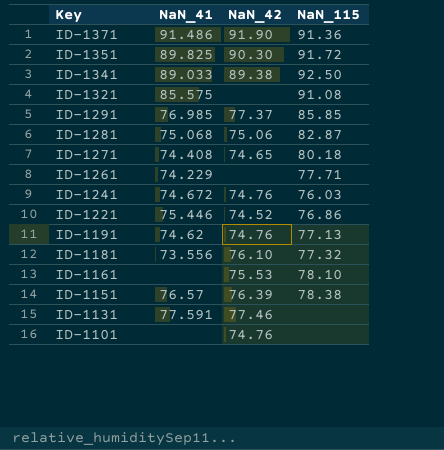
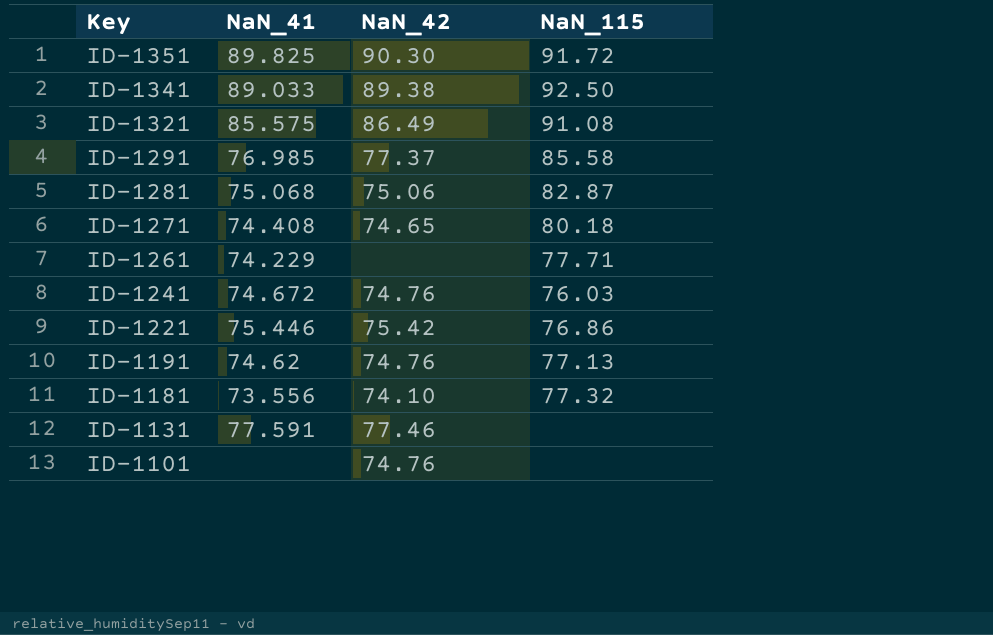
row ID-1371: 91.486 | 91.90 | 91.36 -> none
row ID-1161: none | 75.53 | 78.10 -> none
row ID-1151: 76.57 | 76.39 | 78.38 -> none
ID-1321 | NaN_42: none -> 86.49
ID-1291 | NaN_115: 85.85 -> 85.58
ID-1221 | NaN_42: 74.52 -> 75.42
ID-1181 | NaN_42: 76.10 -> 74.10

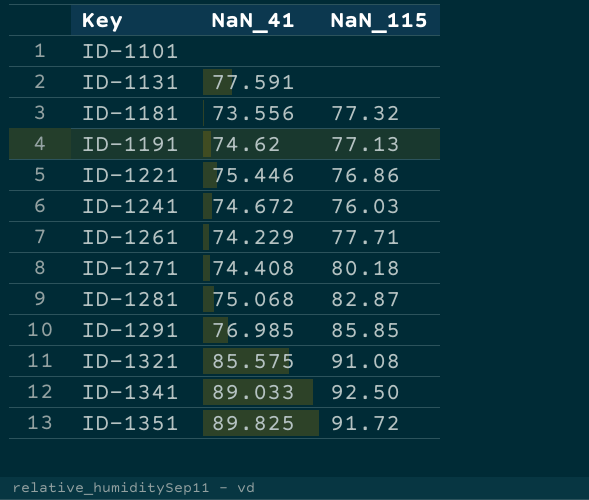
row order: Key descending -> Key ascending
column NaN_42 | position: 3 -> none
ID-1291 | NaN_115: 85.58 -> 85.85

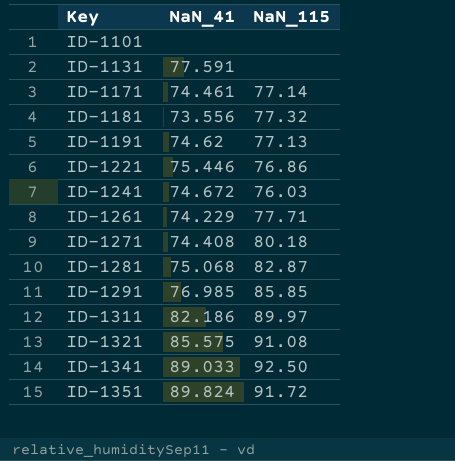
row ID-1171: none -> 74.461 | 77.14
row ID-1311: none -> 82.186 | 89.97
ID-1351 | NaN_41: 89.825 -> 89.824

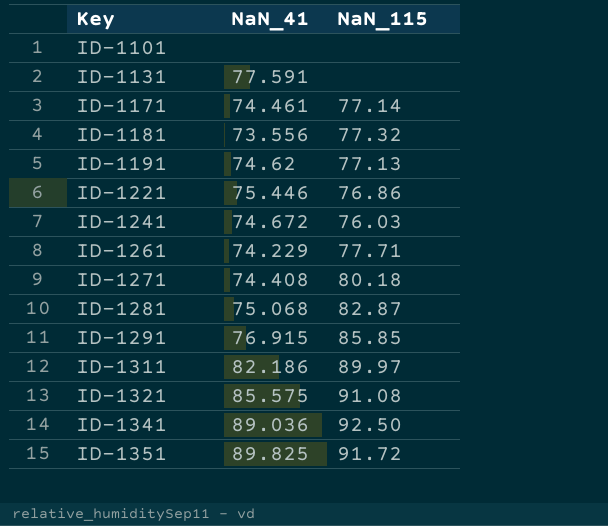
ID-1291 | NaN_41: 76.985 -> 76.915
ID-1341 | NaN_41: 89.033 -> 89.036
ID-1351 | NaN_41: 89.824 -> 89.825

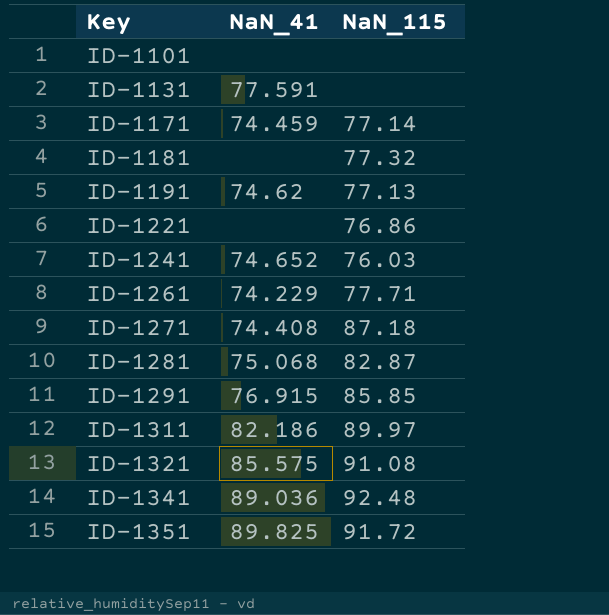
ID-1171 | NaN_41: 74.461 -> 74.459
ID-1181 | NaN_41: 73.556 -> none
ID-1221 | NaN_41: 75.446 -> none
ID-1241 | NaN_41: 74.672 -> 74.652
ID-1271 | NaN_115: 80.18 -> 87.18
ID-1341 | NaN_115: 92.50 -> 92.48

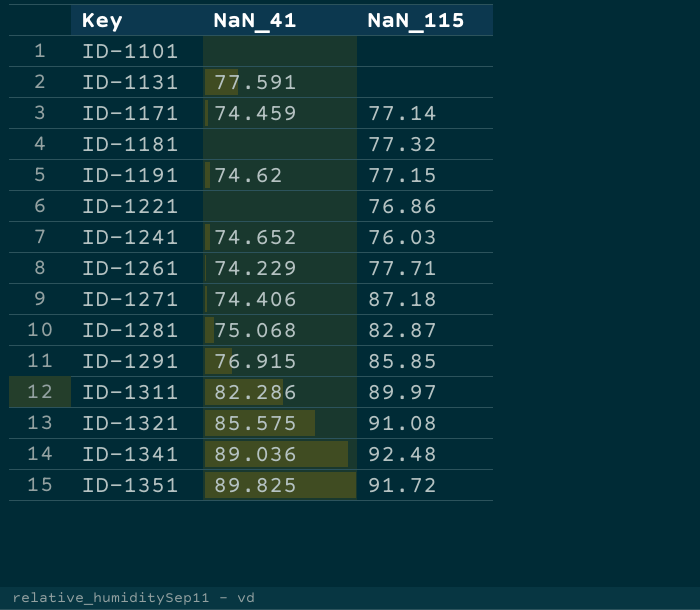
ID-1191 | NaN_115: 77.13 -> 77.15
ID-1271 | NaN_41: 74.408 -> 74.406
ID-1311 | NaN_41: 82.186 -> 82.286

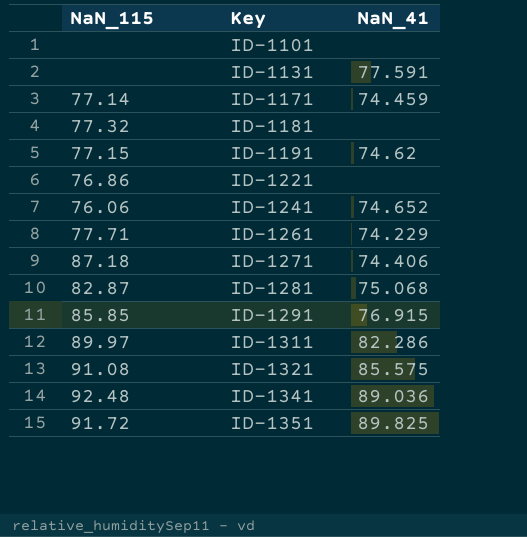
column NaN_115 | position: 3 -> 1
ID-1241 | NaN_115: 76.03 -> 76.06

